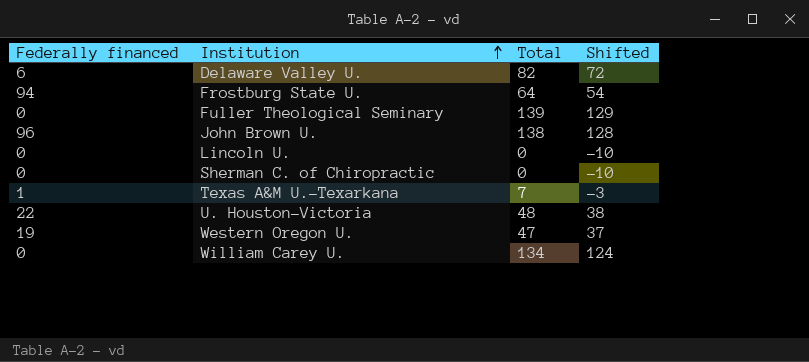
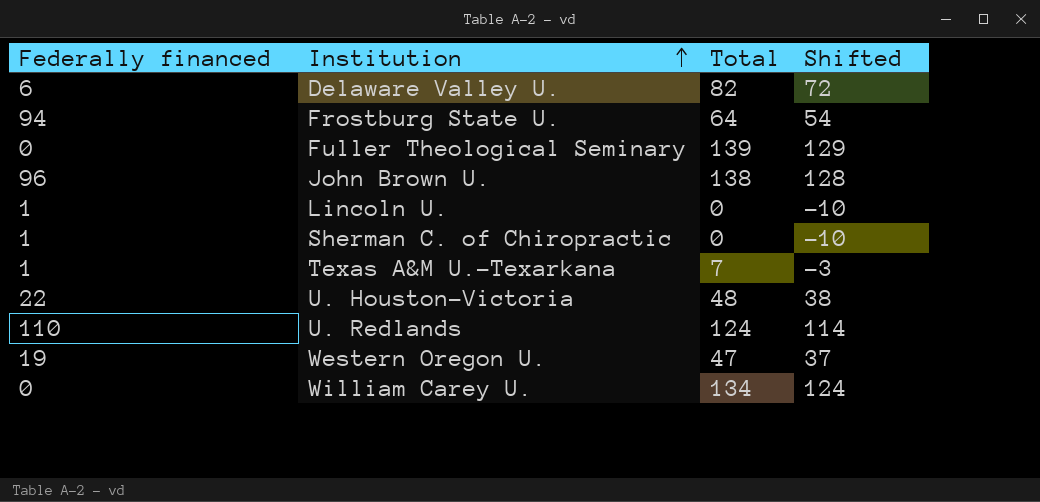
Lincoln U. | Federally financed: 0 -> 1
Sherman C. of Chiropractic | Federally financed: 0 -> 1
row U. Redlands: none -> 110 | 124 | 114

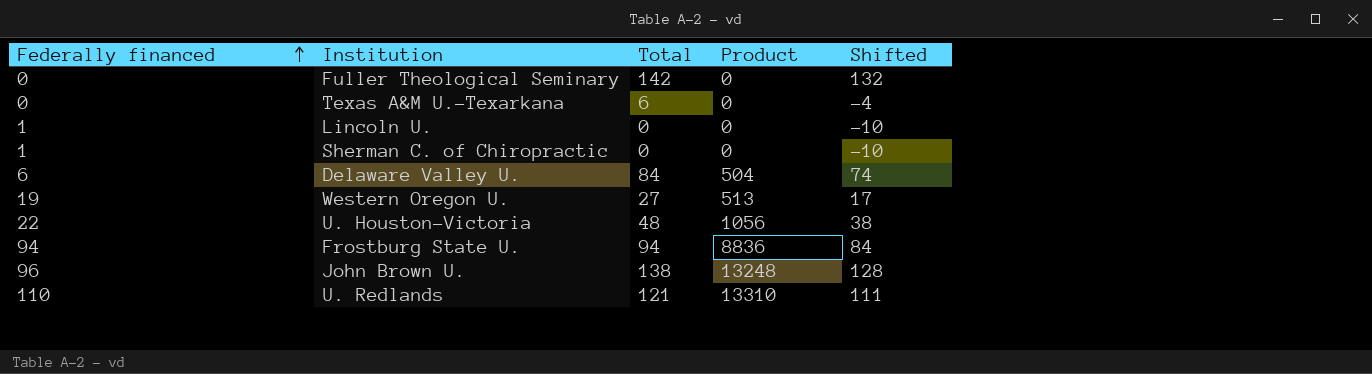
row order: Institution ascending -> Federally financed ascending
column Product | formula: none -> [Federally financed] * [Total]
row William Carey U.: 0 | 134 | 124 -> none
Fuller Theological Seminary | Total: 139 -> 142
Fuller Theological Seminary | Shifted: 129 -> 132
Texas A&M U.-Texarkana | Federally financed: 1 -> 0
Texas A&M U.-Texarkana | Total: 7 -> 6
Texas A&M U.-Texarkana | Shifted: -3 -> -4
Delaware Valley U. | Total: 82 -> 84
Delaware Valley U. | Shifted: 72 -> 74
Western Oregon U. | Total: 47 -> 27
Western Oregon U. | Shifted: 37 -> 17
Frostburg State U. | Total: 64 -> 94
Frostburg State U. | Shifted: 54 -> 84
U. Redlands | Total: 124 -> 121
U. Redlands | Shifted: 114 -> 111

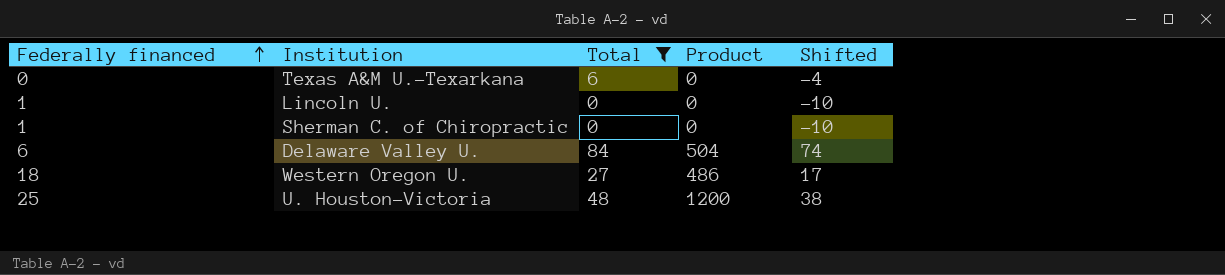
filter: none -> Total <= 84
Western Oregon U. | Federally financed: 19 -> 18
Western Oregon U. | Product: 513 -> 486
U. Houston-Victoria | Federally financed: 22 -> 25
U. Houston-Victoria | Product: 1056 -> 1200

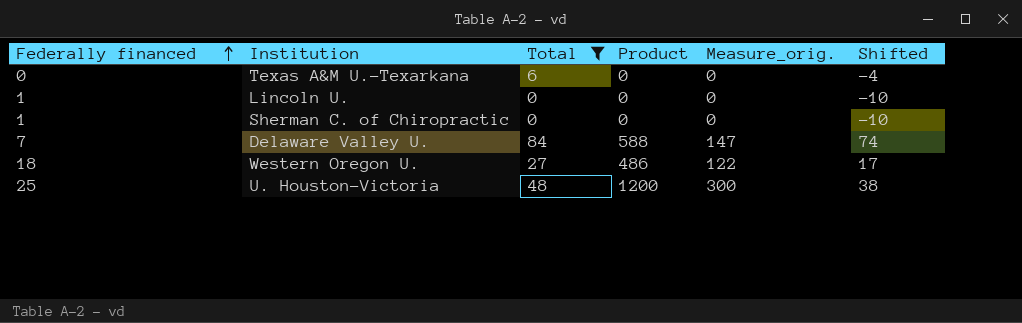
column Measure_orig. | formula: none -> [Product] * 0.25
Delaware Valley U. | Federally financed: 6 -> 7
Delaware Valley U. | Product: 504 -> 588

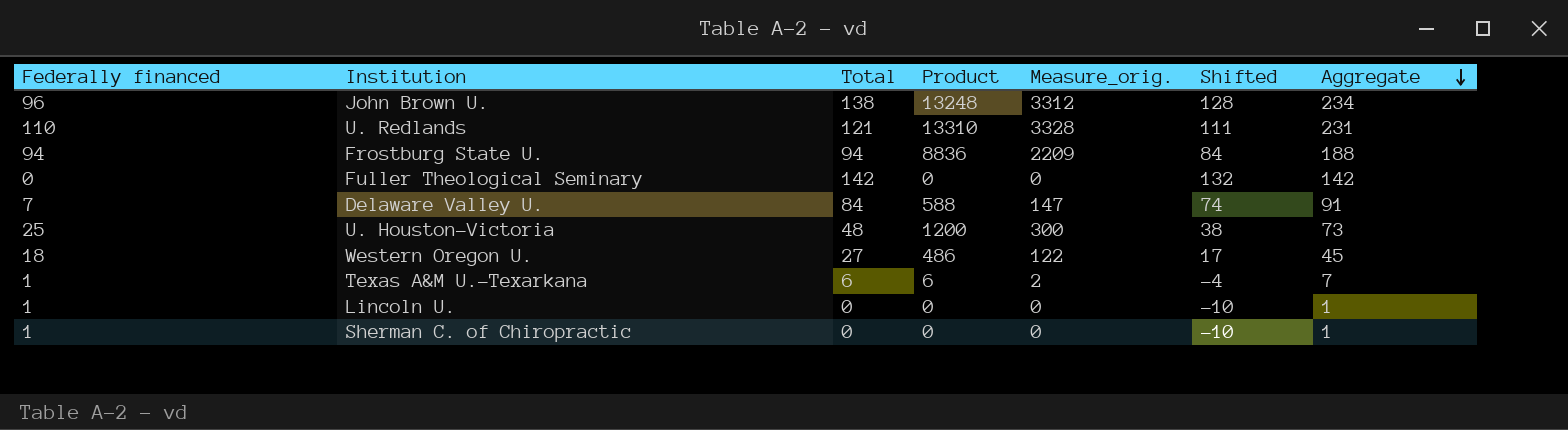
filter: Total <= 84 -> none
row order: Federally financed ascending -> Aggregate descending
column Aggregate | formula: none -> [Federally financed] + [Total]
Texas A&M U.-Texarkana | Federally financed: 0 -> 1
Texas A&M U.-Texarkana | Product: 0 -> 6
Texas A&M U.-Texarkana | Measure_orig.: 0 -> 2

